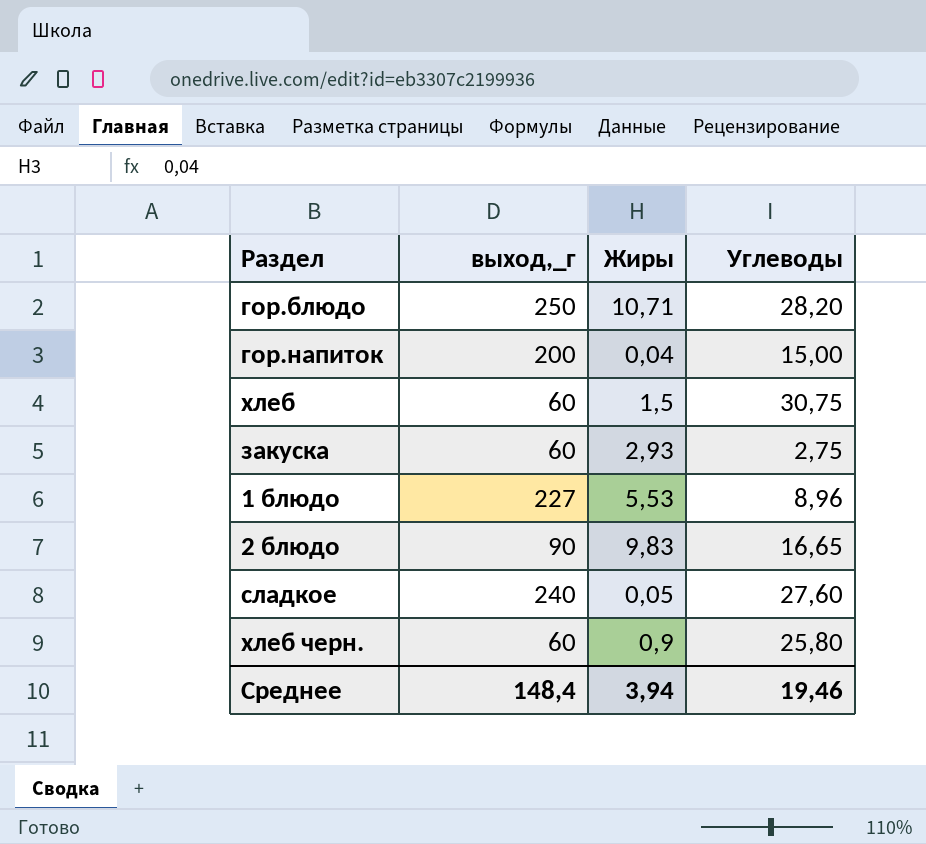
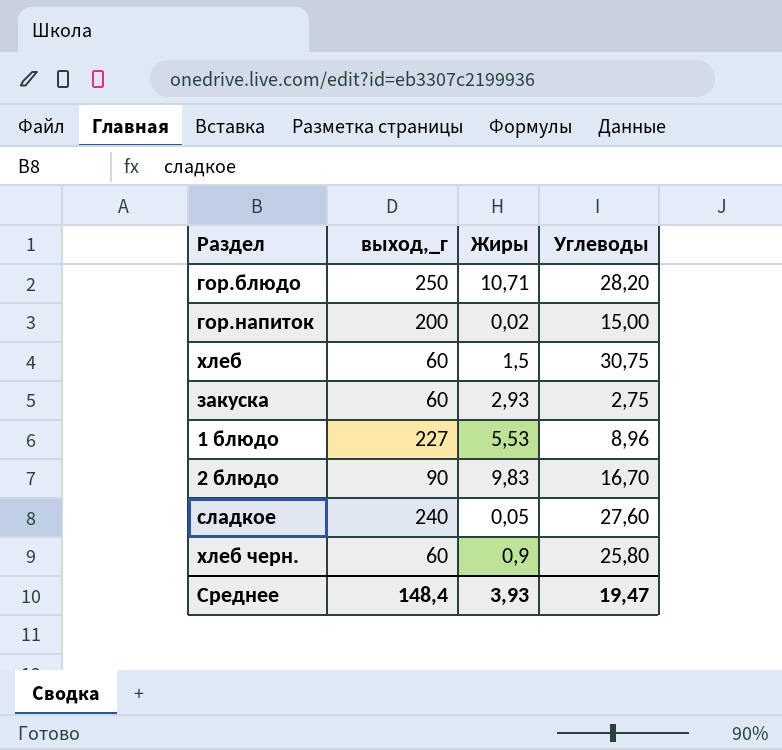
гор.напиток | Жиры: 0,04 -> 0,02
2 блюдо | Углеводы: 16,65 -> 16,70
Среднее | Жиры: 3,94 -> 3,93
Среднее | Углеводы: 19,46 -> 19,47

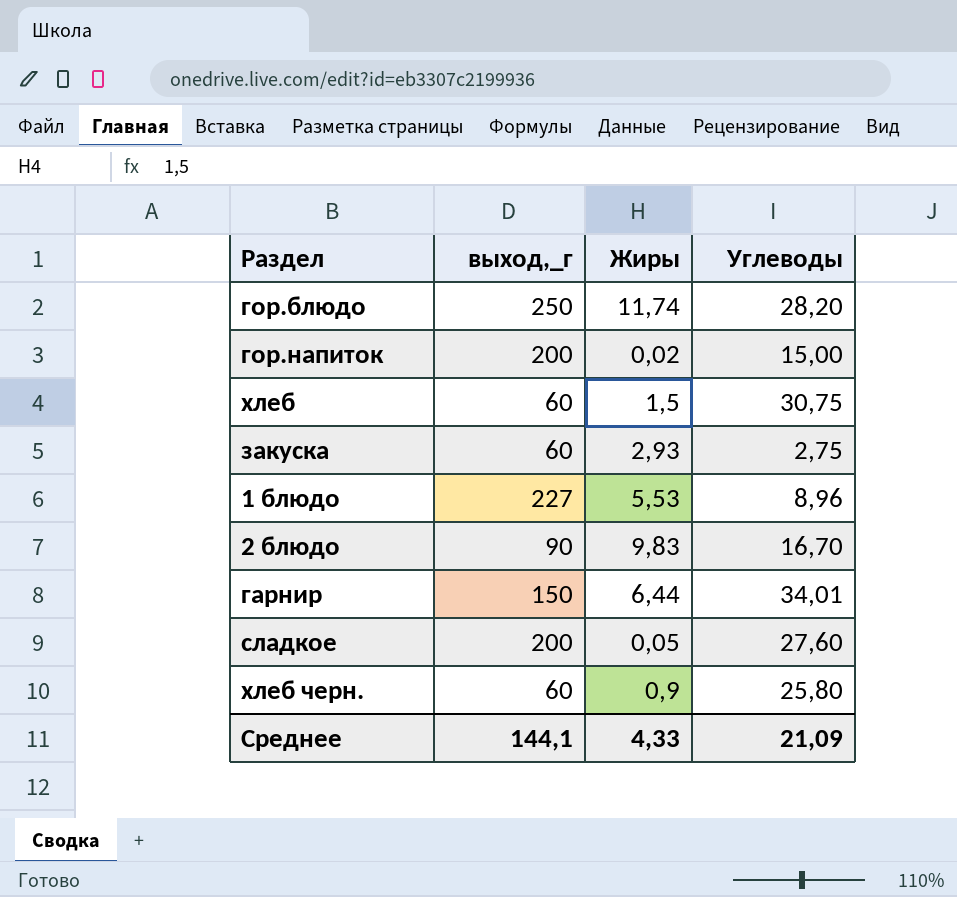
гор.блюдо | Жиры: 10,71 -> 11,74
row гарнир: none -> 150 | 6,44 | 34,01
сладкое | выход,_г: 240 -> 200
Среднее | выход,_г: 148,4 -> 144,1
Среднее | Жиры: 3,93 -> 4,33
Среднее | Углеводы: 19,47 -> 21,09

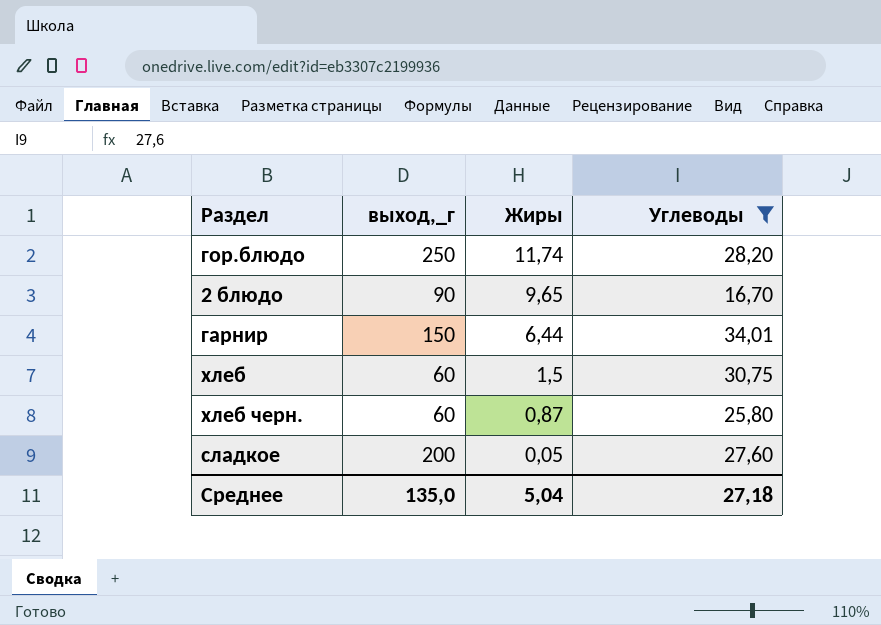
filter: none -> Углеводы >= 16,70
row order: none -> Жиры descending
2 блюдо | Жиры: 9,83 -> 9,65
хлеб черн. | Жиры: 0,9 -> 0,87
Среднее | выход,_г: 144,1 -> 135,0
Среднее | Жиры: 4,33 -> 5,04
Среднее | Углеводы: 21,09 -> 27,18

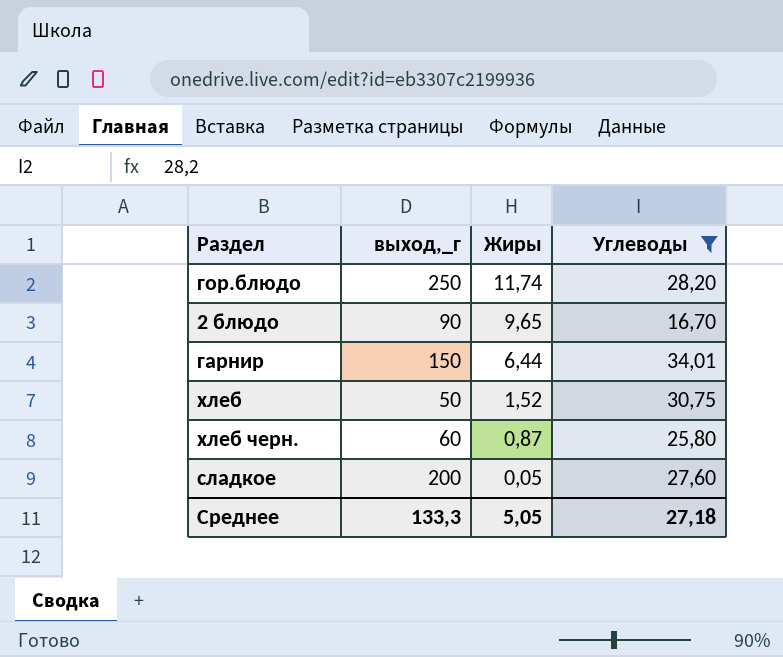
хлеб | выход,_г: 60 -> 50
хлеб | Жиры: 1,5 -> 1,52
Среднее | выход,_г: 135,0 -> 133,3
Среднее | Жиры: 5,04 -> 5,05

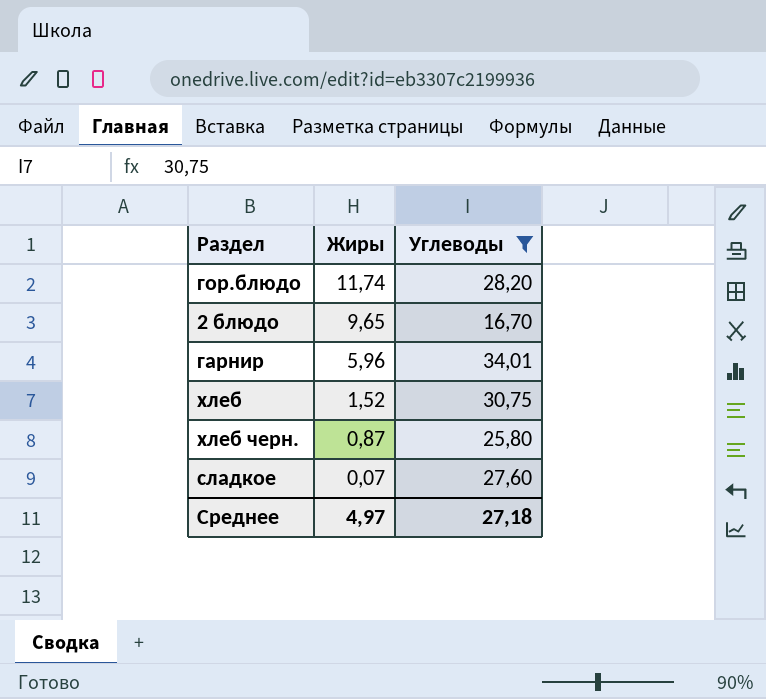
column выход,_г | position: 2 -> none
гарнир | Жиры: 6,44 -> 5,96
сладкое | Жиры: 0,05 -> 0,07
Среднее | Жиры: 5,05 -> 4,97

